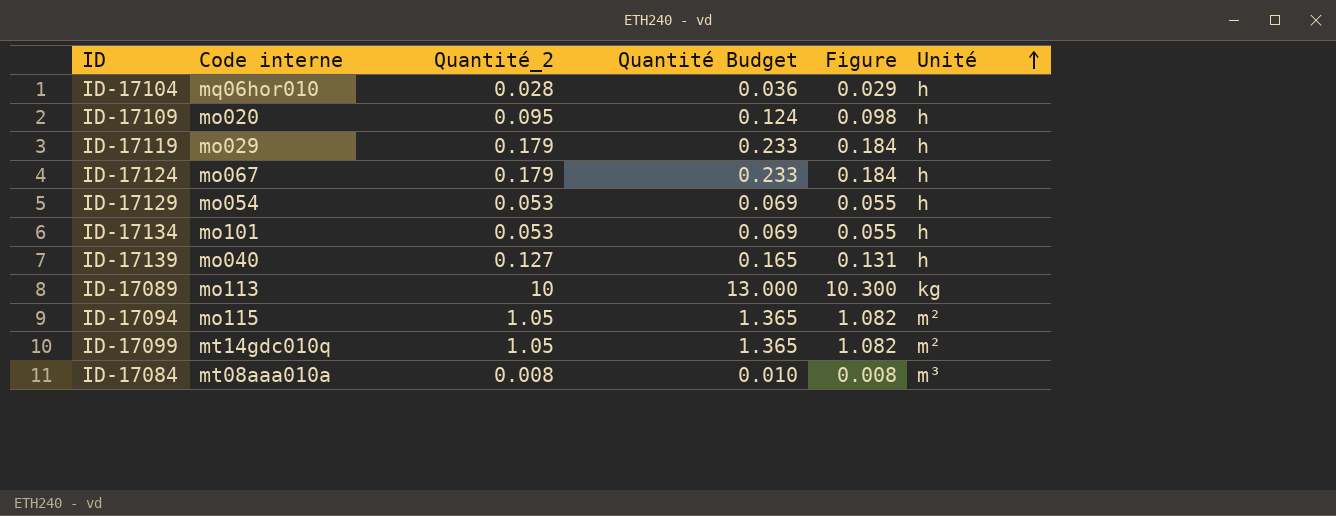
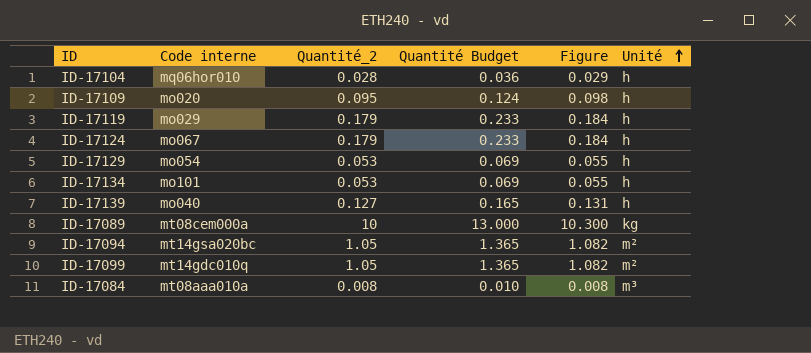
ID-17089 | Code interne: mo113 -> mt08cem000a
ID-17094 | Code interne: mo115 -> mt14gsa020bc

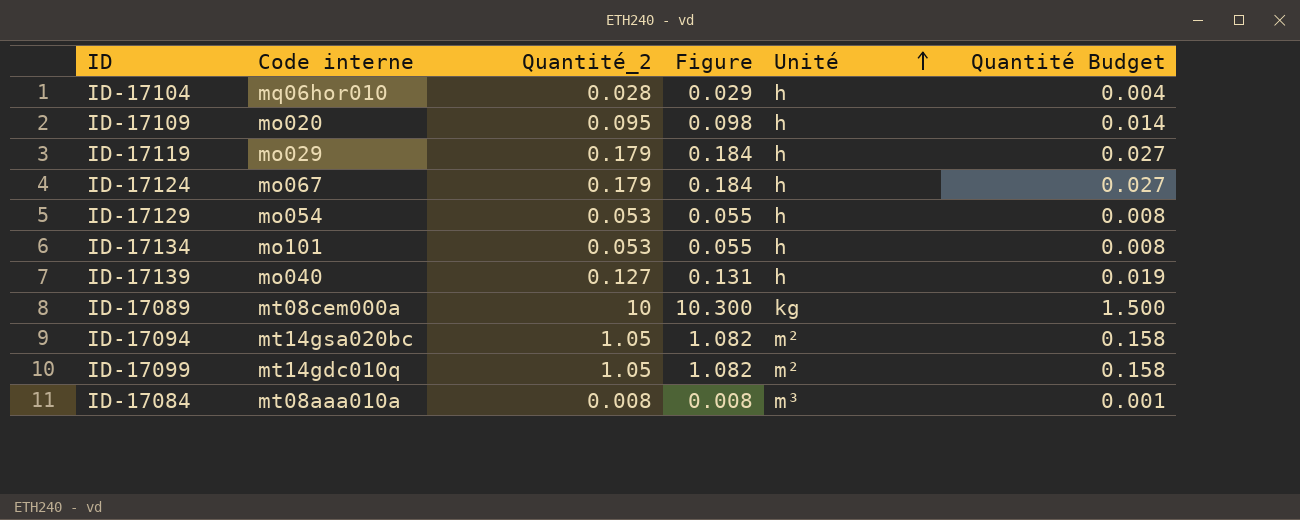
column Quantité Budget | formula: [Quantité_2] * 1.3 -> [Quantité_2] * 0.15
column Quantité Budget | position: 4 -> 6

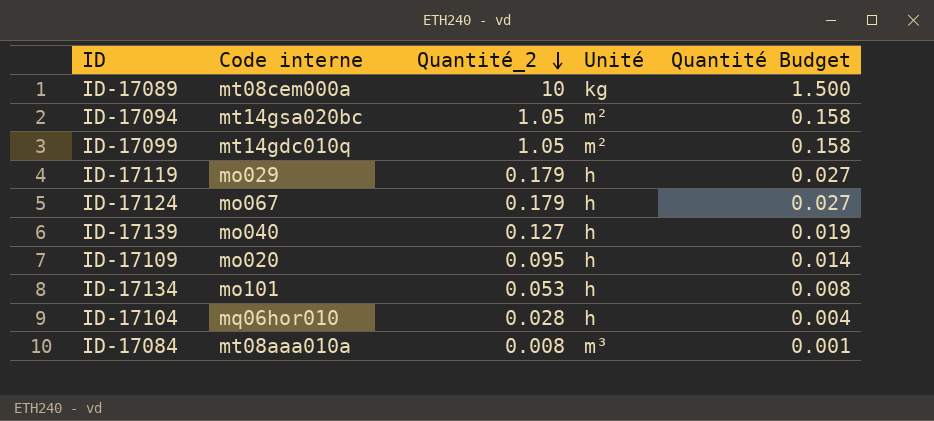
row order: Unité ascending -> Quantité_2 descending
column Figure | formula: [Quantité_2] * 1.03 -> none
row ID-17129: mo054 | 0.053 | 0.055 | h | 0.008 -> none

